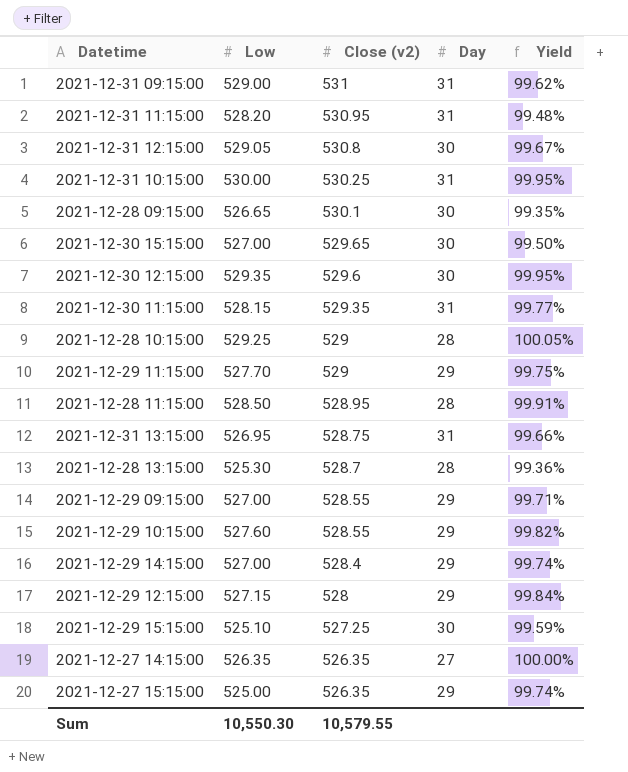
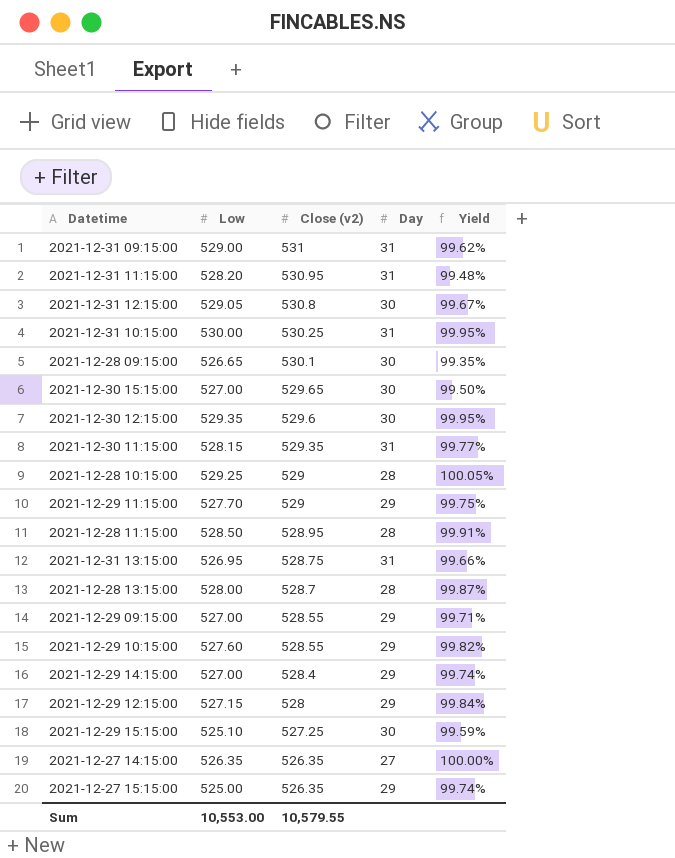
2021-12-28 13:15:00 | Low: 525.30 -> 528.00
2021-12-28 13:15:00 | Yield: 99.36% -> 99.87%
Sum | Low: 10,550.30 -> 10,553.00

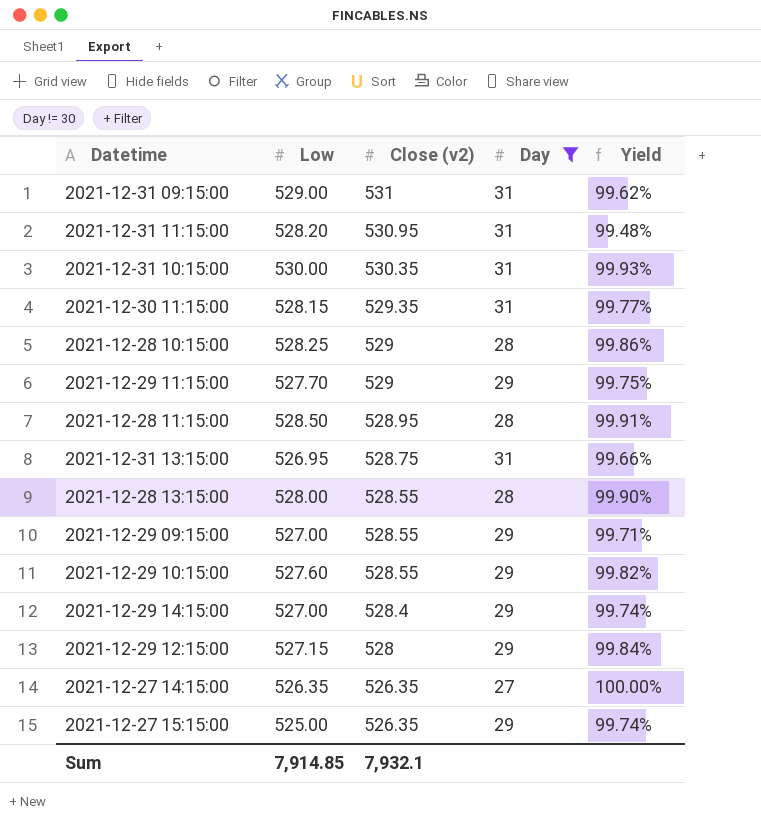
filter: none -> Day != 30
2021-12-31 10:15:00 | Close (v2): 530.25 -> 530.35
2021-12-31 10:15:00 | Yield: 99.95% -> 99.93%
2021-12-28 10:15:00 | Low: 529.25 -> 528.25
2021-12-28 10:15:00 | Yield: 100.05% -> 99.86%
2021-12-28 13:15:00 | Close (v2): 528.7 -> 528.55
2021-12-28 13:15:00 | Yield: 99.87% -> 99.90%
Sum | Low: 10,553.00 -> 7,914.85
Sum | Close (v2): 10,579.55 -> 7,932.1

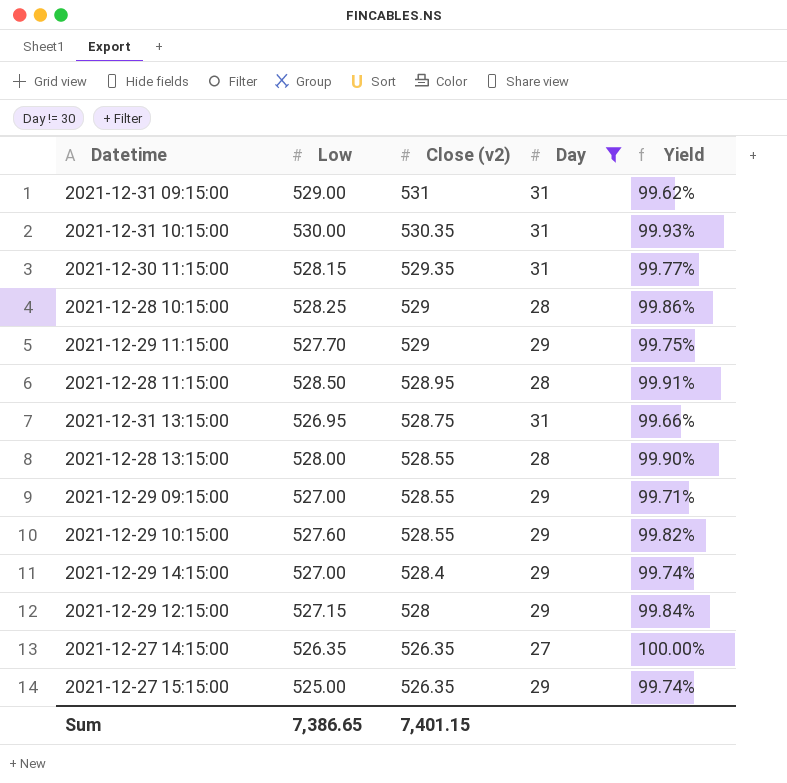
row 2021-12-31 11:15:00: 528.20 | 530.95 | 31 | 99.48% -> none
Sum | Low: 7,914.85 -> 7,386.65
Sum | Close (v2): 7,932.1 -> 7,401.15

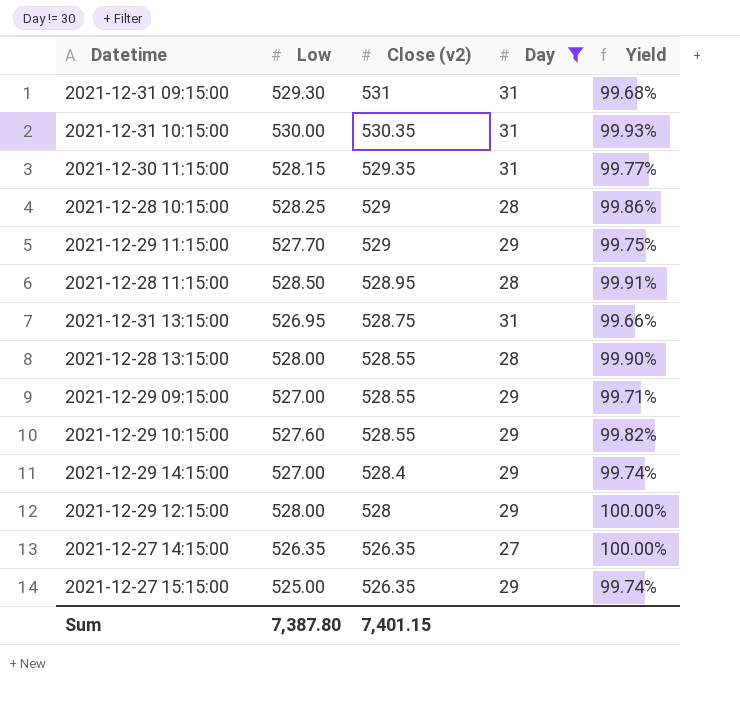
2021-12-31 09:15:00 | Low: 529.00 -> 529.30
2021-12-31 09:15:00 | Yield: 99.62% -> 99.68%
2021-12-29 12:15:00 | Low: 527.15 -> 528.00
2021-12-29 12:15:00 | Yield: 99.84% -> 100.00%
Sum | Low: 7,386.65 -> 7,387.80

